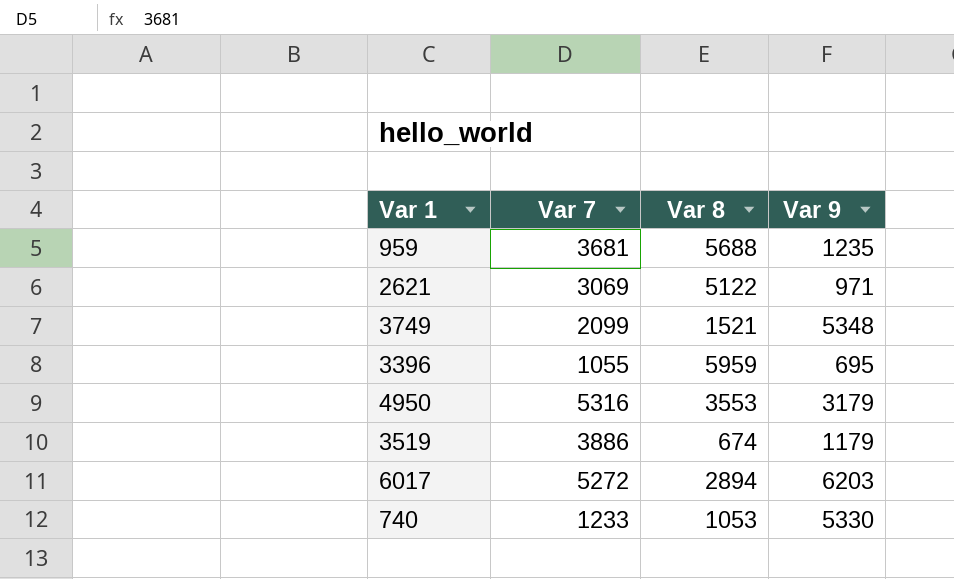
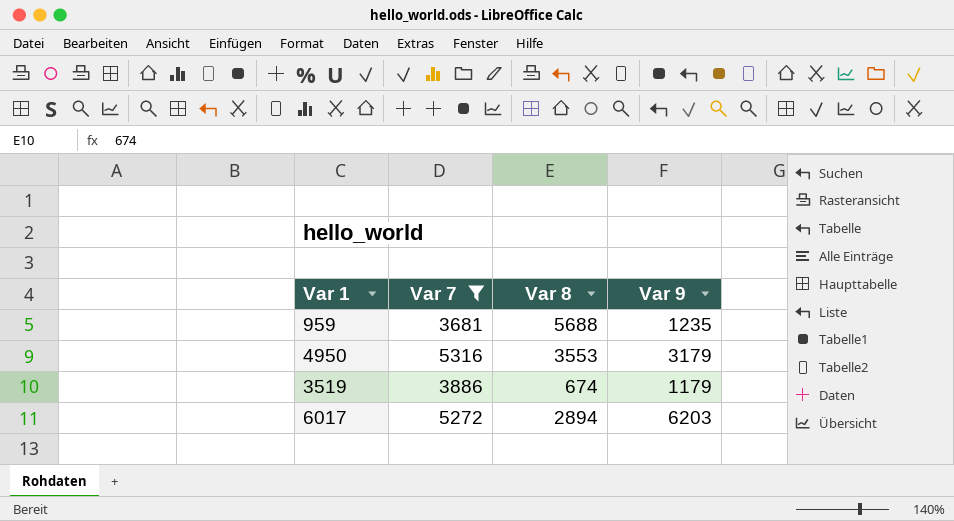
filter: none -> Var 7 >= 3681

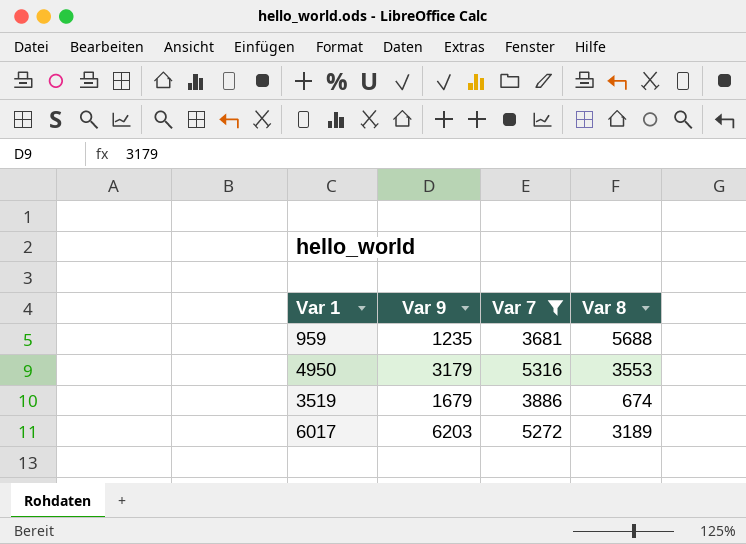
column Var 9 | position: 4 -> 2
3519 | Var 9: 1179 -> 1679
6017 | Var 8: 2894 -> 3189

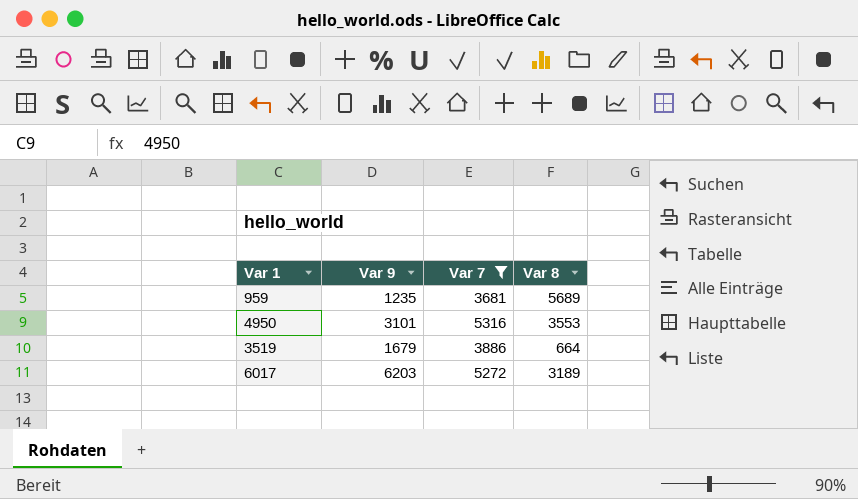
959 | Var 8: 5688 -> 5689
4950 | Var 9: 3179 -> 3101
3519 | Var 8: 674 -> 664

